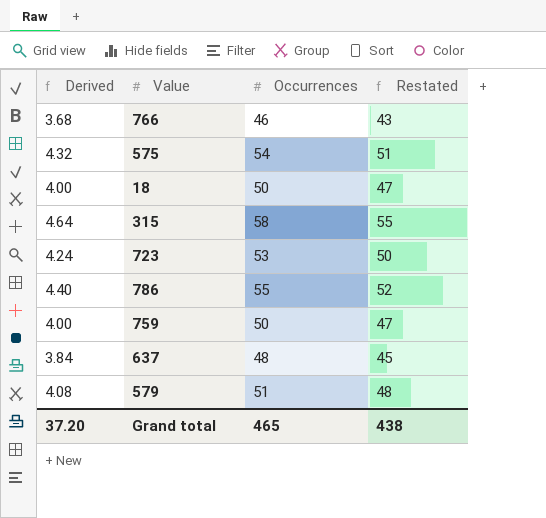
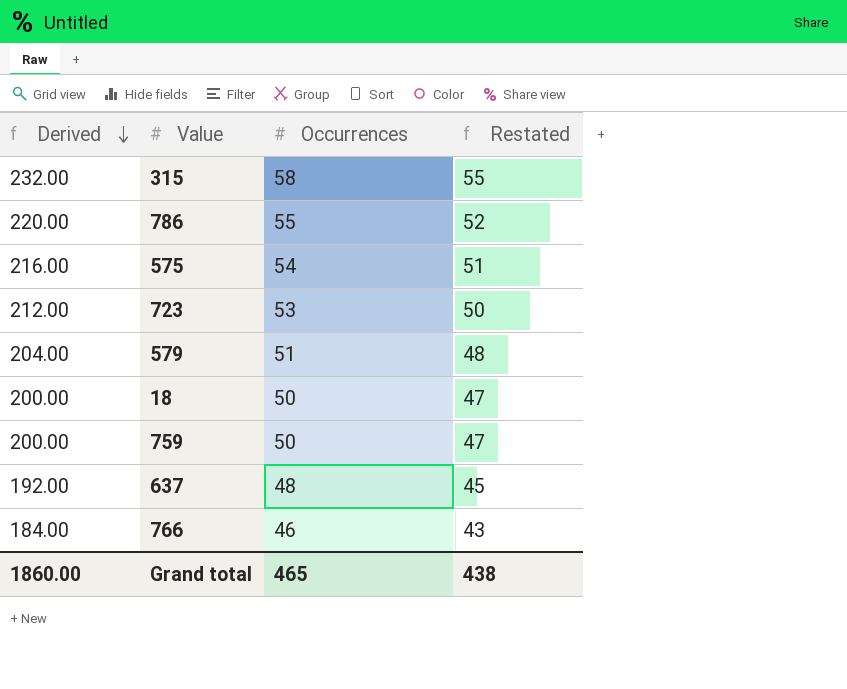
row order: none -> Derived descending
column Derived | formula: [Occurrences] * 0.08 -> [Occurrences] * 4
Grand total | Derived: 37.20 -> 1860.00

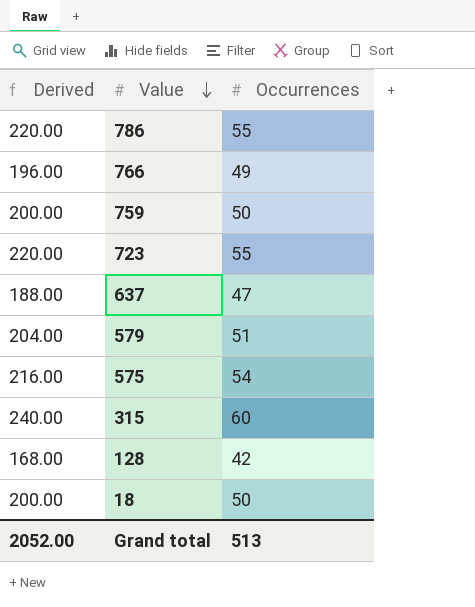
row order: Derived descending -> Value descending
column Restated | formula: [Occurrences] - 3 -> none
766 | Derived: 184.00 -> 196.00
766 | Occurrences: 46 -> 49
723 | Derived: 212.00 -> 220.00
723 | Occurrences: 53 -> 55
637 | Derived: 192.00 -> 188.00
637 | Occurrences: 48 -> 47
315 | Derived: 232.00 -> 240.00
315 | Occurrences: 58 -> 60
row 128: none -> 168.00 | 42
Grand total | Derived: 1860.00 -> 2052.00
Grand total | Occurrences: 465 -> 513

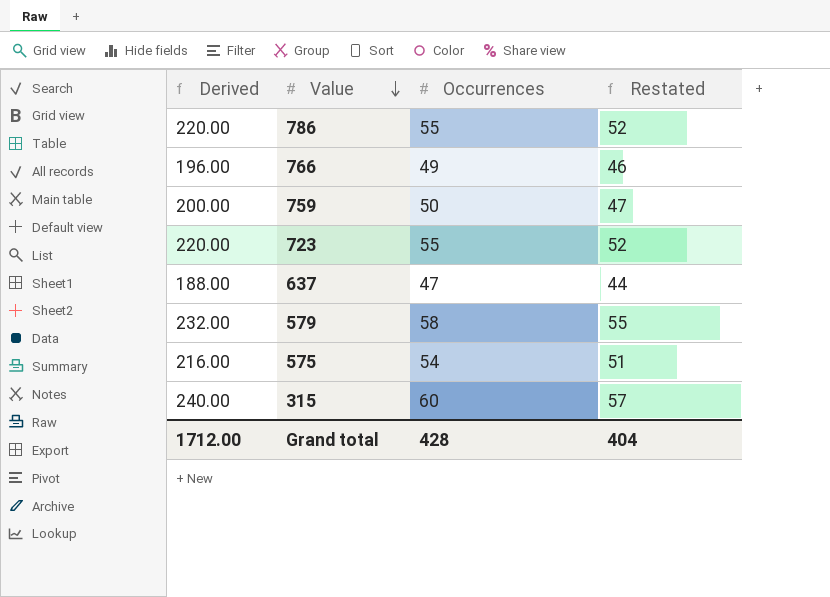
column Restated | formula: none -> [Occurrences] - 3
row 128: 168.00 | 42 -> none
row 18: 200.00 | 50 -> none
579 | Derived: 204.00 -> 232.00
579 | Occurrences: 51 -> 58
Grand total | Derived: 2052.00 -> 1712.00
Grand total | Occurrences: 513 -> 428

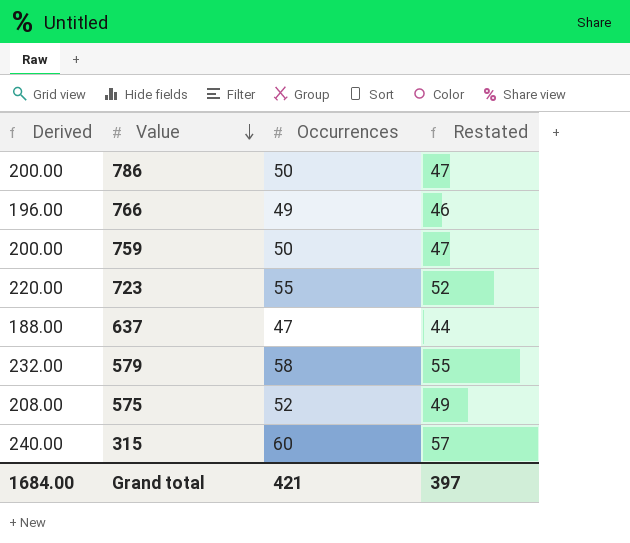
786 | Derived: 220.00 -> 200.00
786 | Occurrences: 55 -> 50
786 | Restated: 52 -> 47
575 | Derived: 216.00 -> 208.00
575 | Occurrences: 54 -> 52
575 | Restated: 51 -> 49
Grand total | Derived: 1712.00 -> 1684.00
Grand total | Occurrences: 428 -> 421
Grand total | Restated: 404 -> 397

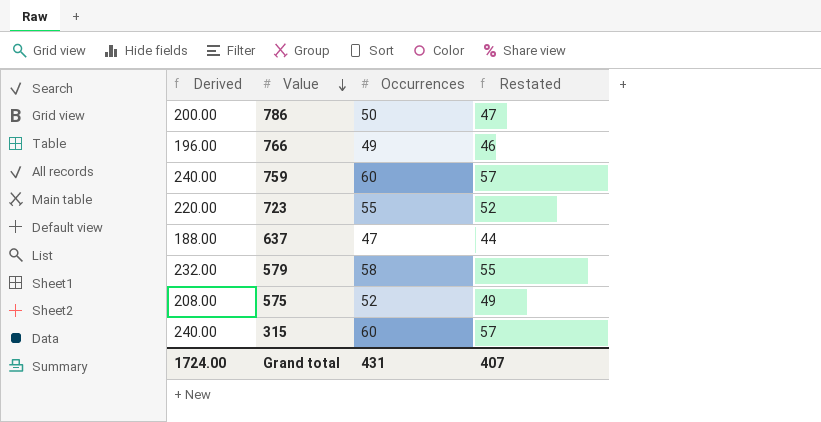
759 | Derived: 200.00 -> 240.00
759 | Occurrences: 50 -> 60
759 | Restated: 47 -> 57
Grand total | Derived: 1684.00 -> 1724.00
Grand total | Occurrences: 421 -> 431
Grand total | Restated: 397 -> 407

